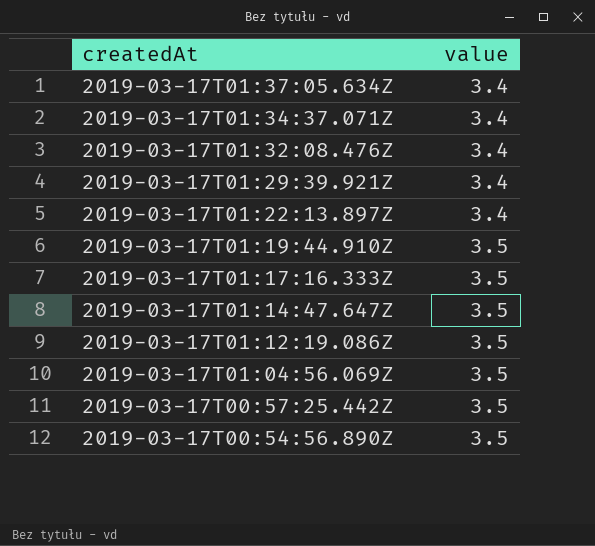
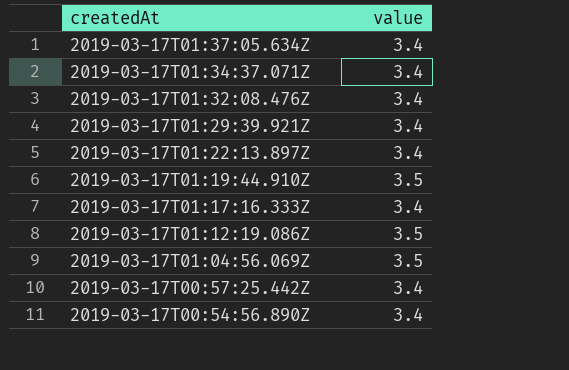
row 2019-03-17T01:14:47.647Z: 3.5 -> none
2019-03-17T01:17:16.333Z | value: 3.5 -> 3.4
2019-03-17T00:57:25.442Z | value: 3.5 -> 3.4
2019-03-17T00:54:56.890Z | value: 3.5 -> 3.4

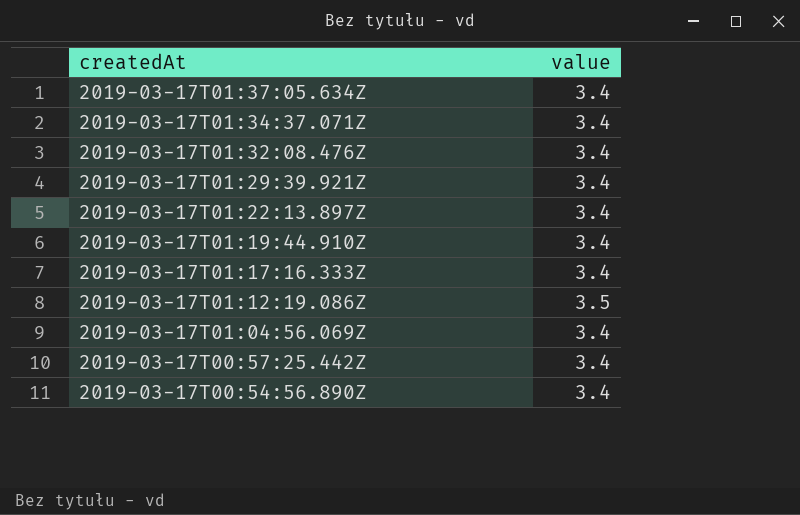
2019-03-17T01:19:44.910Z | value: 3.5 -> 3.4
2019-03-17T01:04:56.069Z | value: 3.5 -> 3.4

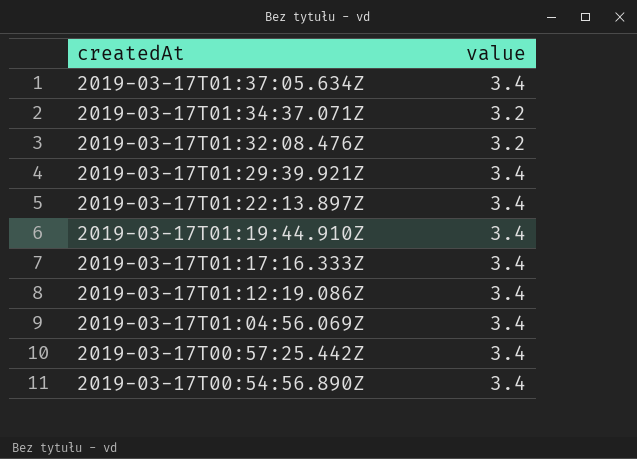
2019-03-17T01:34:37.071Z | value: 3.4 -> 3.2
2019-03-17T01:32:08.476Z | value: 3.4 -> 3.2
2019-03-17T01:12:19.086Z | value: 3.5 -> 3.4

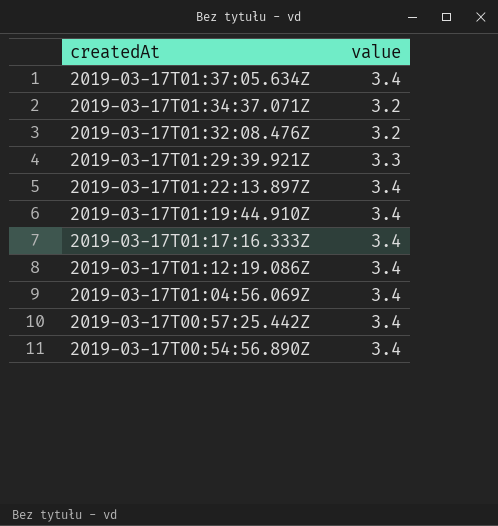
2019-03-17T01:29:39.921Z | value: 3.4 -> 3.3

